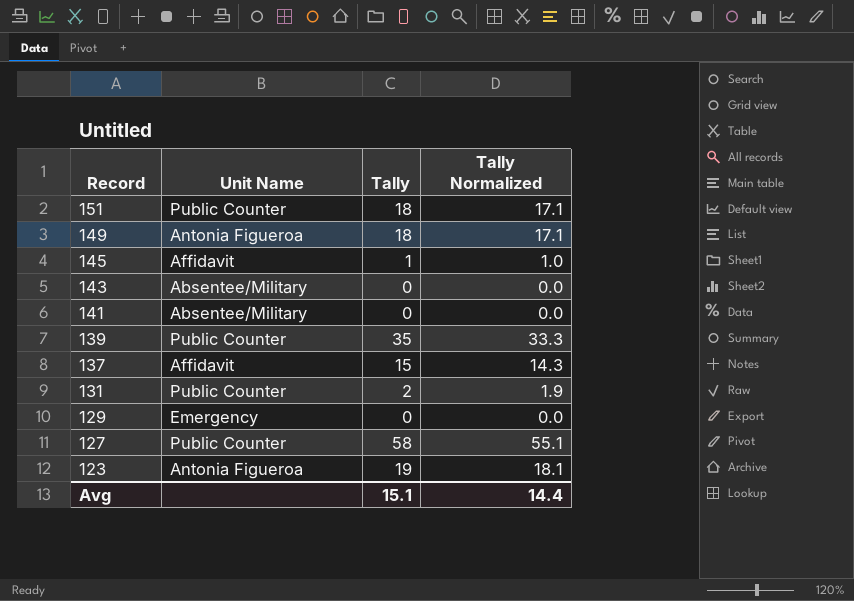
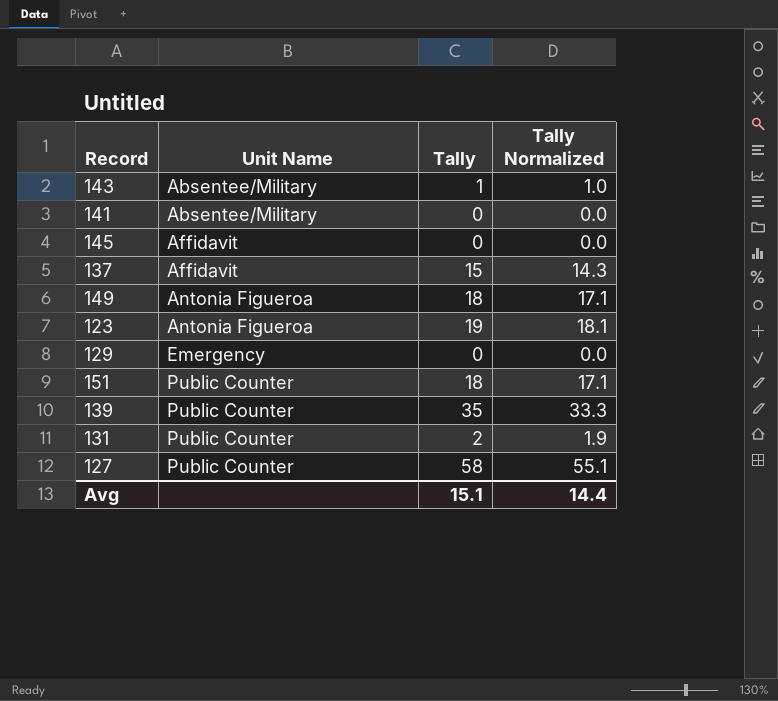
row order: Record descending -> Unit Name ascending
143 | Tally: 0 -> 1
143 | Tally Normalized: 0.0 -> 1.0
145 | Tally: 1 -> 0
145 | Tally Normalized: 1.0 -> 0.0

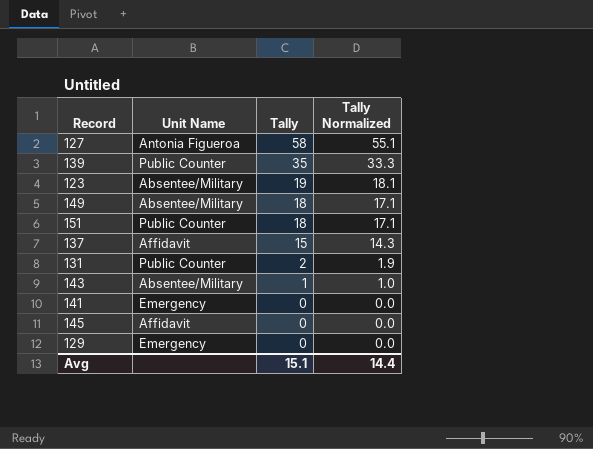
row order: Unit Name ascending -> Tally descending
127 | Unit Name: Public Counter -> Antonia Figueroa
123 | Unit Name: Antonia Figueroa -> Absentee/Military
149 | Unit Name: Antonia Figueroa -> Absentee/Military
141 | Unit Name: Absentee/Military -> Emergency

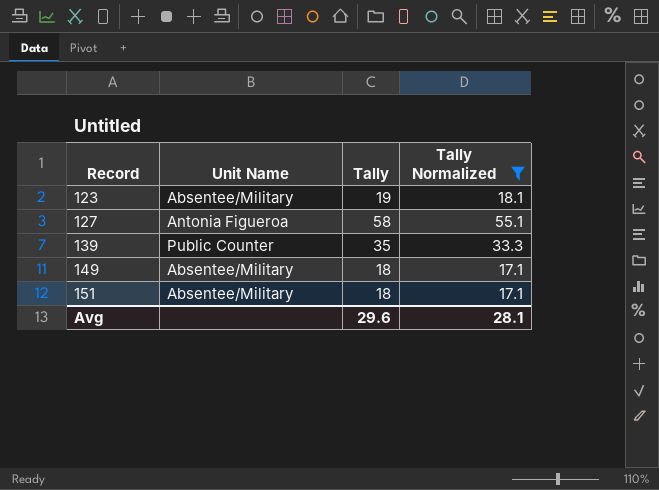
filter: none -> Tally Normalized >= 17.1
row order: Tally descending -> Record ascending
151 | Unit Name: Public Counter -> Absentee/Military
Avg | Tally: 15.1 -> 29.6
Avg | Tally Normalized: 14.4 -> 28.1

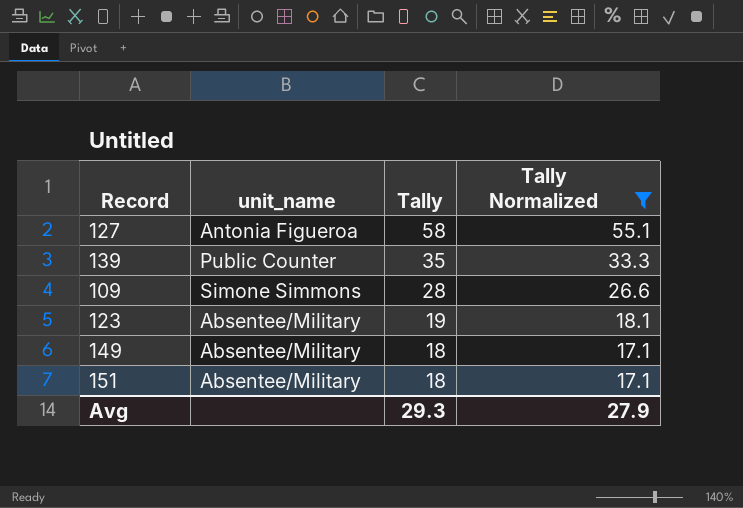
row order: Record ascending -> Tally descending
column name: Unit Name -> unit_name
row 109: none -> Simone Simmons | 28 | 26.6
Avg | Tally: 29.6 -> 29.3
Avg | Tally Normalized: 28.1 -> 27.9

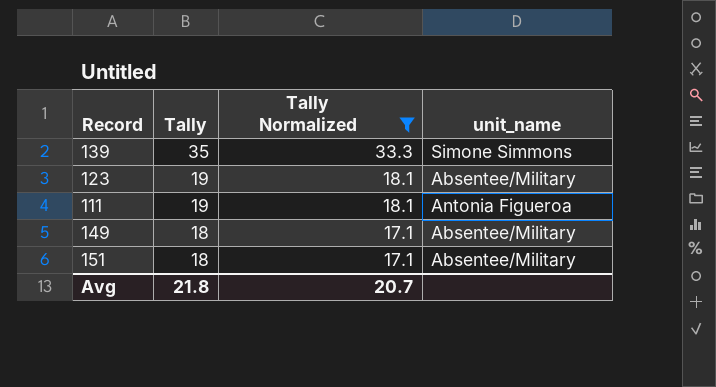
column unit_name | position: 2 -> 4
row 127: Antonia Figueroa | 58 | 55.1 -> none
row 109: Simone Simmons | 28 | 26.6 -> none
139 | unit_name: Public Counter -> Simone Simmons
row 111: none -> 19 | 18.1 | Antonia Figueroa
Avg | Tally: 29.3 -> 21.8
Avg | Tally Normalized: 27.9 -> 20.7

